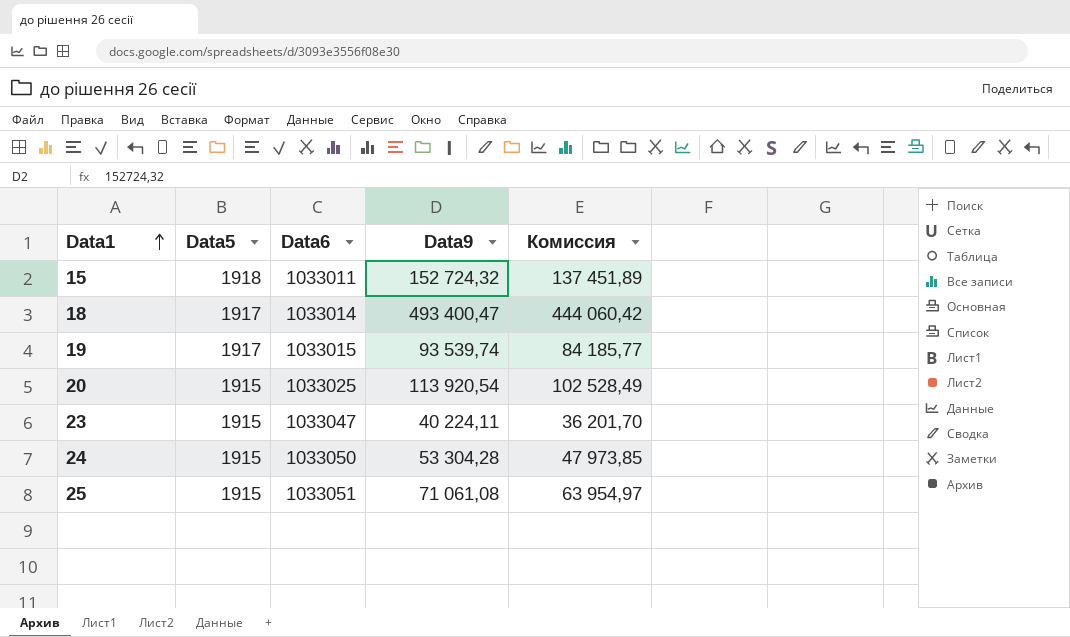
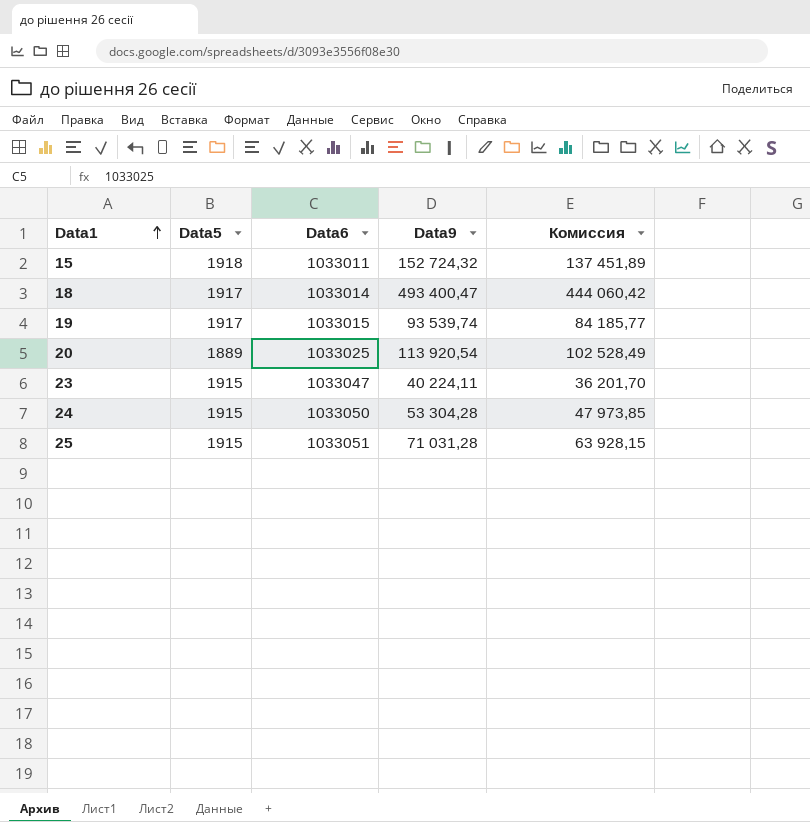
20 | Data5: 1915 -> 1889
25 | Data9: 71 061,08 -> 71 031,28
25 | Комиссия: 63 954,97 -> 63 928,15

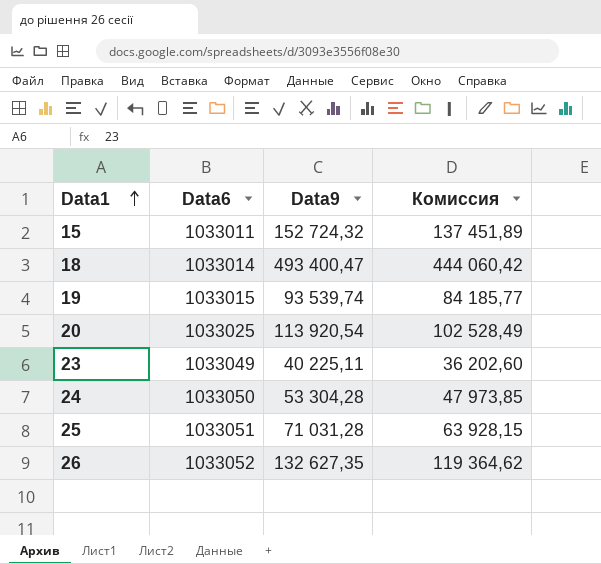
column Data5 | position: 2 -> none
23 | Data6: 1033047 -> 1033049
23 | Data9: 40 224,11 -> 40 225,11
23 | Комиссия: 36 201,70 -> 36 202,60
row 26: none -> 1033052 | 132 627,35 | 119 364,62

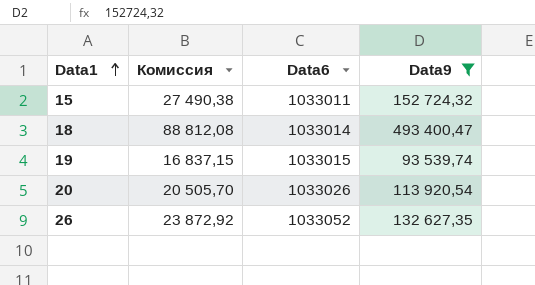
filter: none -> Data9 >= 93 539,74
column Комиссия | formula: [Data9] * 0,9 -> [Data9] * 0,18
column Комиссия | position: 4 -> 2
20 | Data6: 1033025 -> 1033026

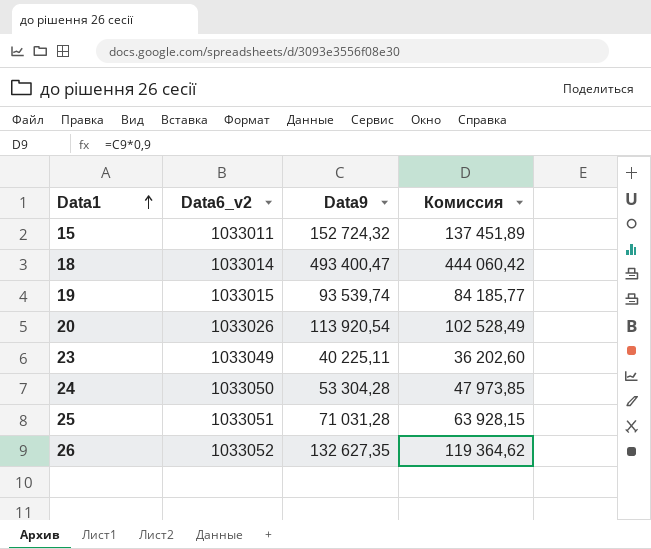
filter: Data9 >= 93 539,74 -> none
column name: Data6 -> Data6_v2
column Комиссия | formula: [Data9] * 0,18 -> [Data9] * 0,9
column Комиссия | position: 2 -> 4

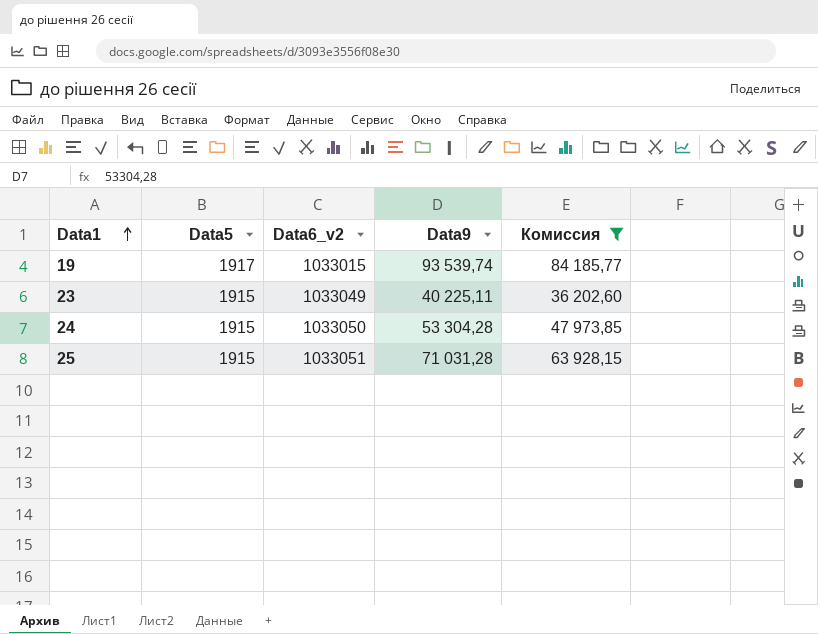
filter: none -> Комиссия <= 84 185,77
column Data5 | position: none -> 2

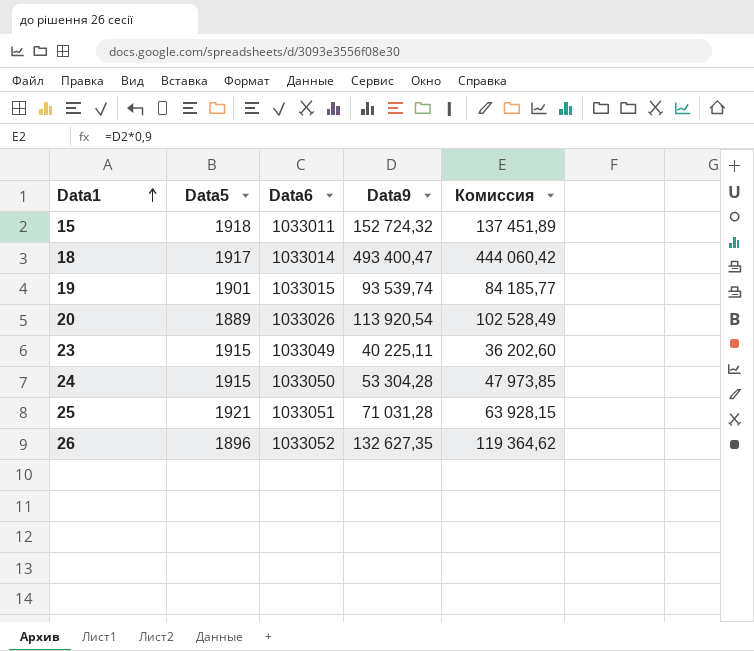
filter: Комиссия <= 84 185,77 -> none
column name: Data6_v2 -> Data6
19 | Data5: 1917 -> 1901
25 | Data5: 1915 -> 1921

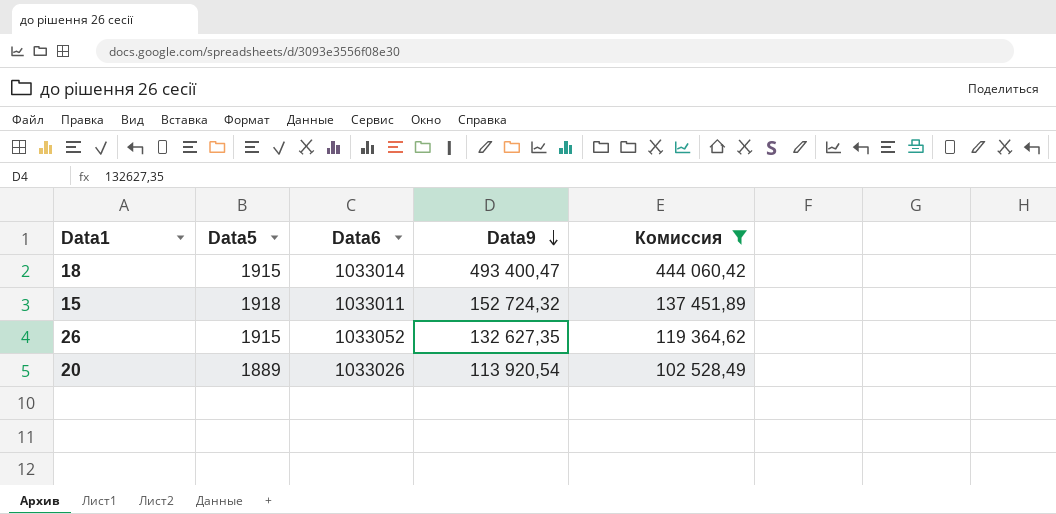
filter: none -> Комиссия >= 102 528,49
row order: Data1 ascending -> Data9 descending
18 | Data5: 1917 -> 1915
26 | Data5: 1896 -> 1915

